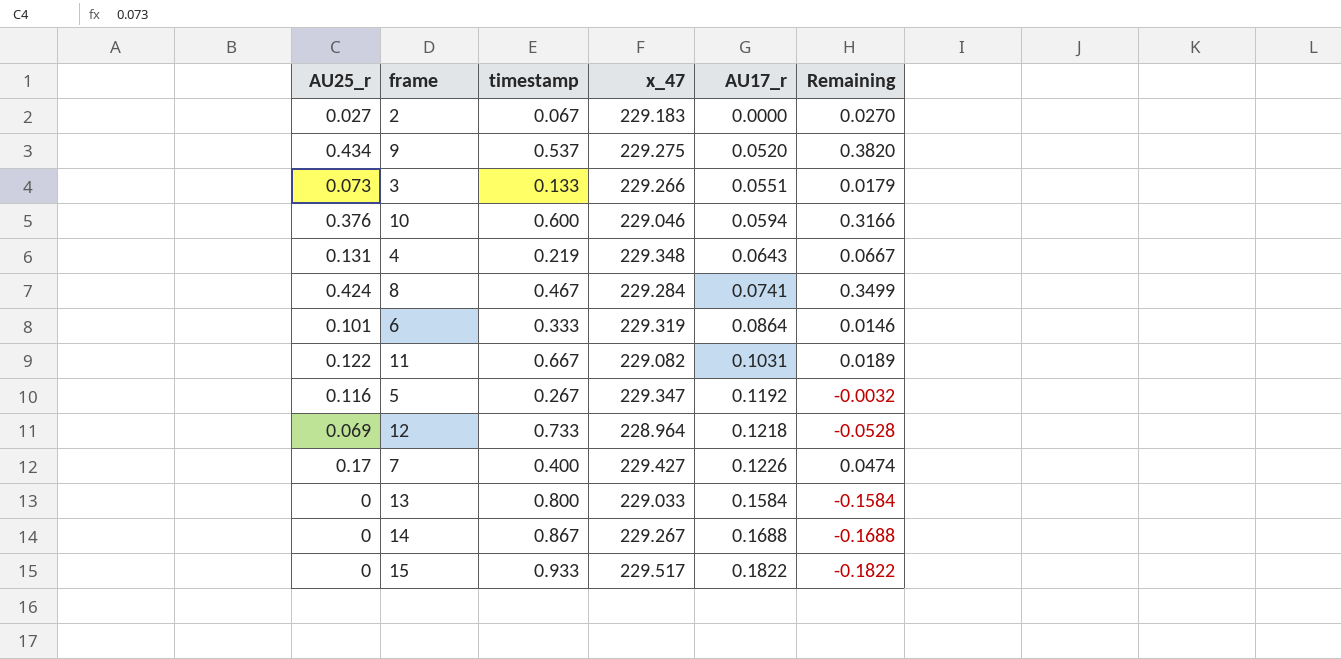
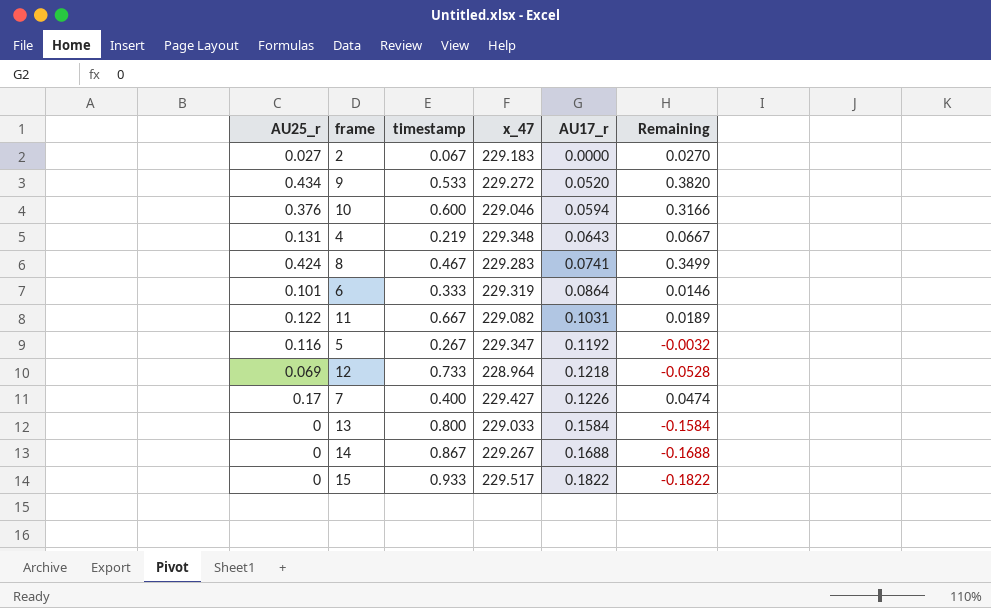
row 3: 0.073 | 0.133 | 229.266 | 0.0551 | 0.0179 -> none
9 | timestamp: 0.537 -> 0.533
9 | x_47: 229.275 -> 229.272
8 | x_47: 229.284 -> 229.283

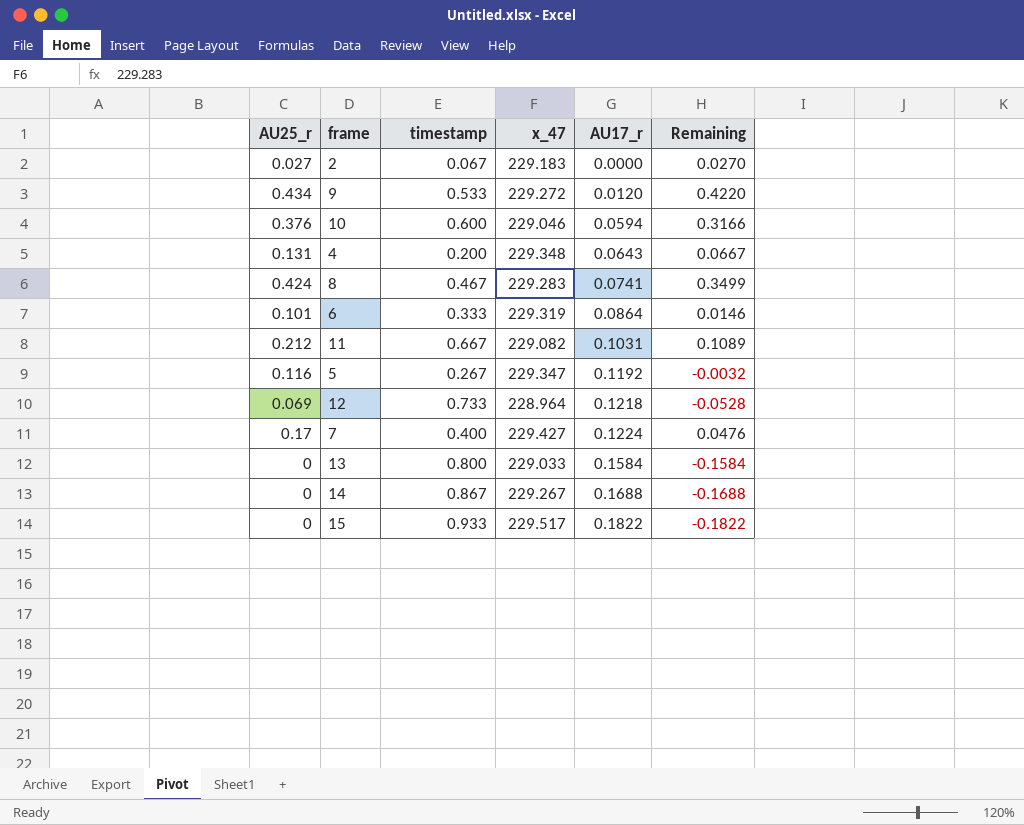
9 | AU17_r: 0.0520 -> 0.0120
9 | Remaining: 0.3820 -> 0.4220
4 | timestamp: 0.219 -> 0.200
11 | AU25_r: 0.122 -> 0.212
11 | Remaining: 0.0189 -> 0.1089
7 | AU17_r: 0.1226 -> 0.1224
7 | Remaining: 0.0474 -> 0.0476

